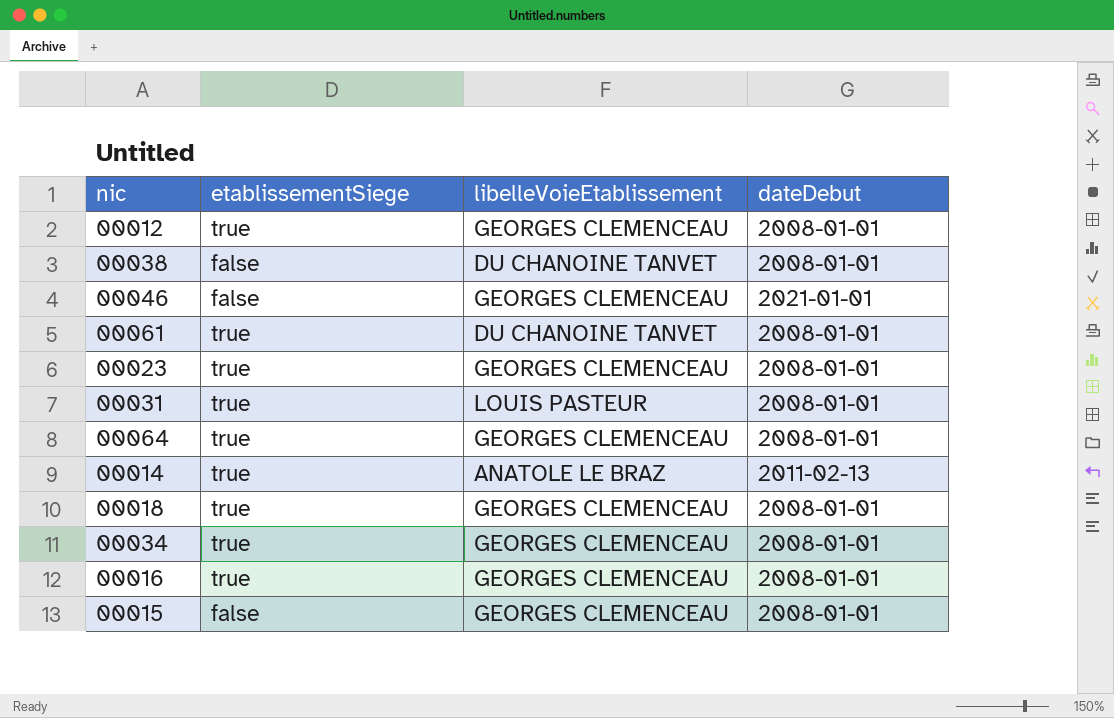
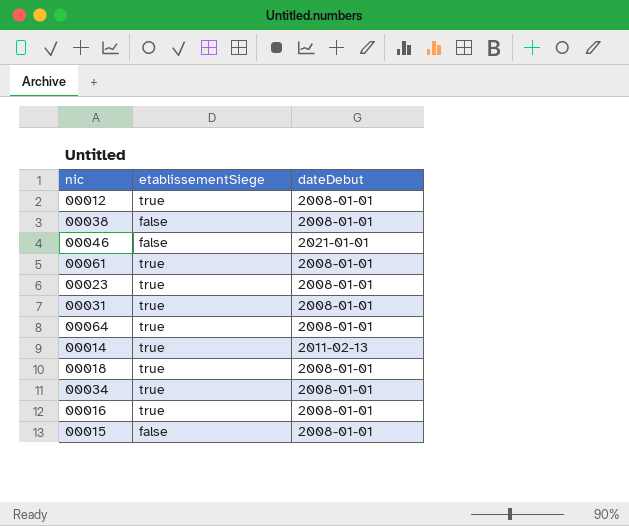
column libelleVoieEtablissement | position: 3 -> none

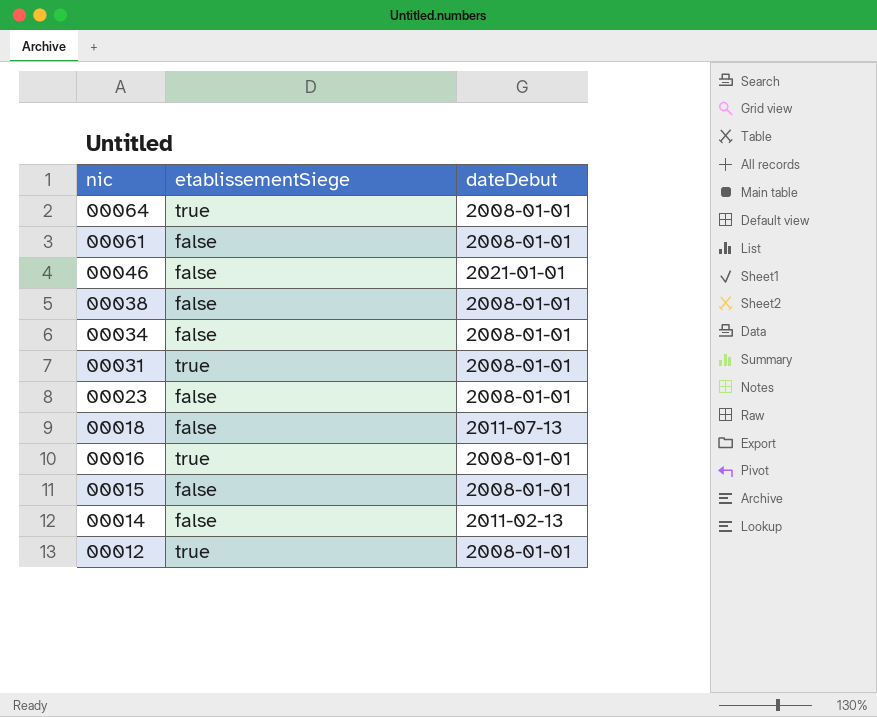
row order: none -> nic descending
00061 | etablissementSiege: true -> false
00034 | etablissementSiege: true -> false
00023 | etablissementSiege: true -> false
00018 | etablissementSiege: true -> false
00018 | dateDebut: 2008-01-01 -> 2011-07-13
00014 | etablissementSiege: true -> false

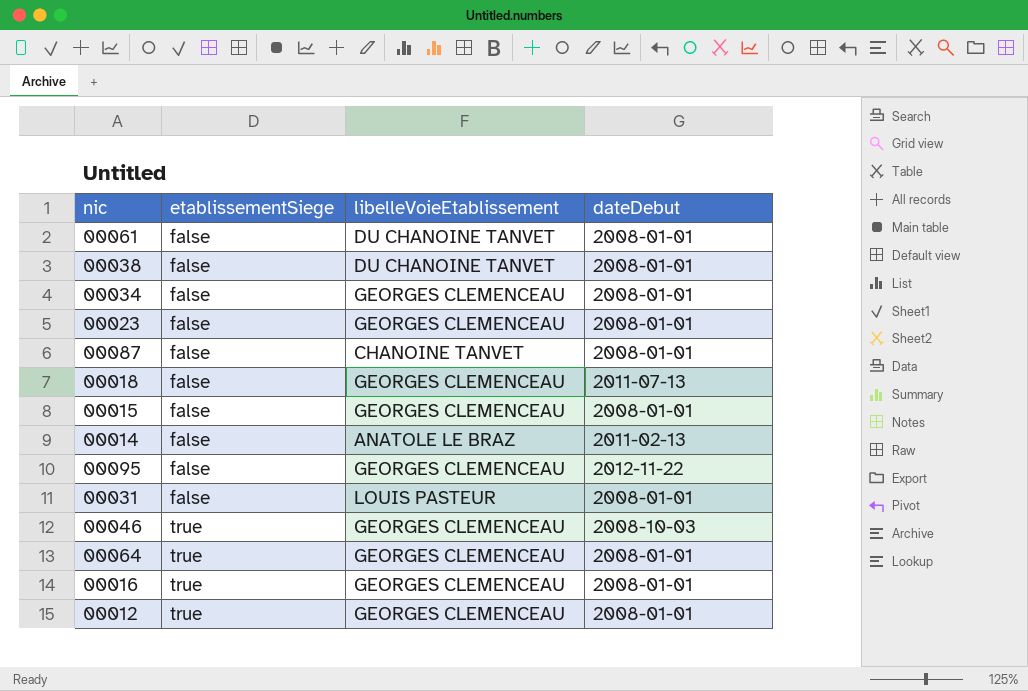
row order: nic descending -> etablissementSiege ascending
column libelleVoieEtablissement | position: none -> 3
row 00087: none -> false | CHANOINE TANVET | 2008-01-01
row 00095: none -> false | GEORGES CLEMENCEAU | 2012-11-22
00031 | etablissementSiege: true -> false
00046 | etablissementSiege: false -> true
00046 | dateDebut: 2021-01-01 -> 2008-10-03

